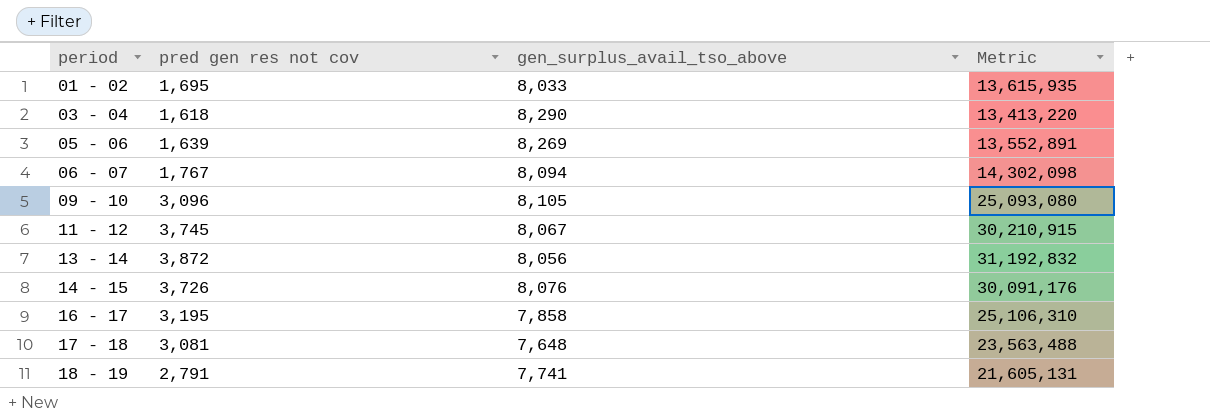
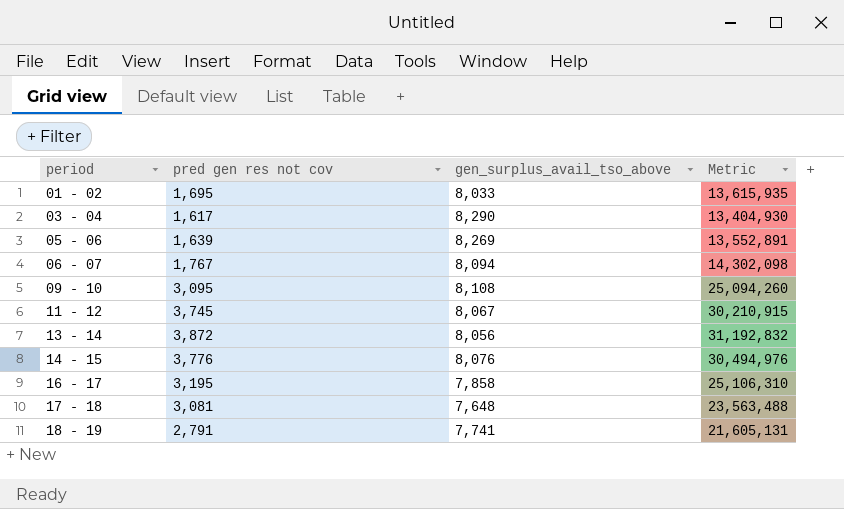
03 - 04 | pred gen res not cov: 1,618 -> 1,617
03 - 04 | Metric: 13,413,220 -> 13,404,930
09 - 10 | pred gen res not cov: 3,096 -> 3,095
09 - 10 | gen_surplus_avail_tso_above: 8,105 -> 8,108
09 - 10 | Metric: 25,093,080 -> 25,094,260
14 - 15 | pred gen res not cov: 3,726 -> 3,776
14 - 15 | Metric: 30,091,176 -> 30,494,976

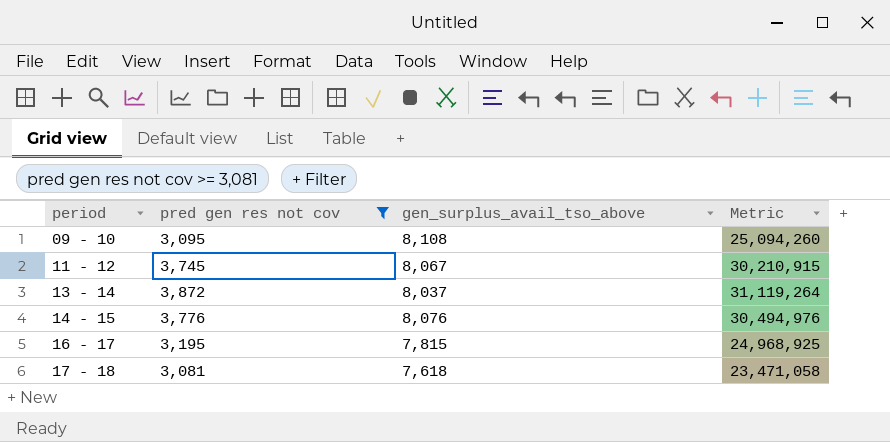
filter: none -> pred gen res not cov >= 3,081
13 - 14 | gen_surplus_avail_tso_above: 8,056 -> 8,037
13 - 14 | Metric: 31,192,832 -> 31,119,264
16 - 17 | gen_surplus_avail_tso_above: 7,858 -> 7,815
16 - 17 | Metric: 25,106,310 -> 24,968,925
17 - 18 | gen_surplus_avail_tso_above: 7,648 -> 7,618
17 - 18 | Metric: 23,563,488 -> 23,471,058

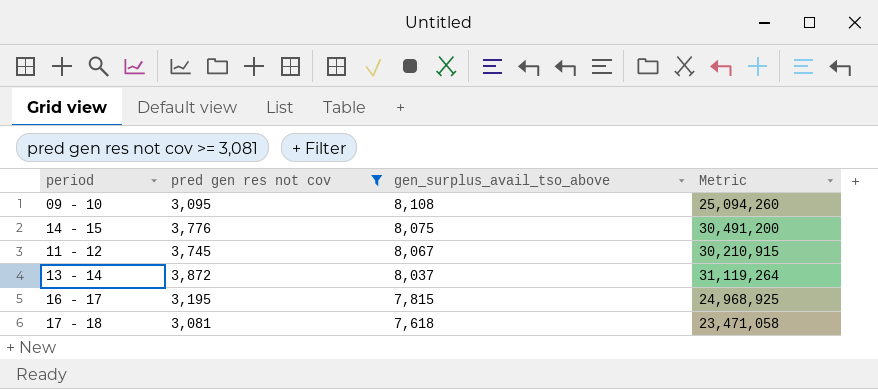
row order: period ascending -> gen_surplus_avail_tso_above descending
14 - 15 | gen_surplus_avail_tso_above: 8,076 -> 8,075
14 - 15 | Metric: 30,494,976 -> 30,491,200

